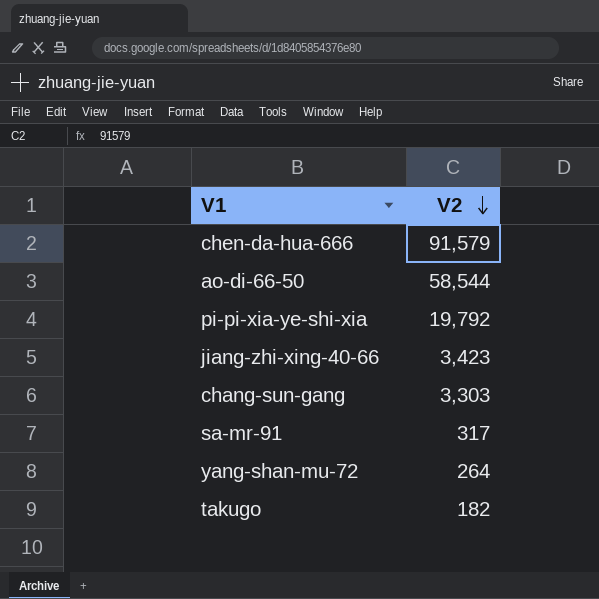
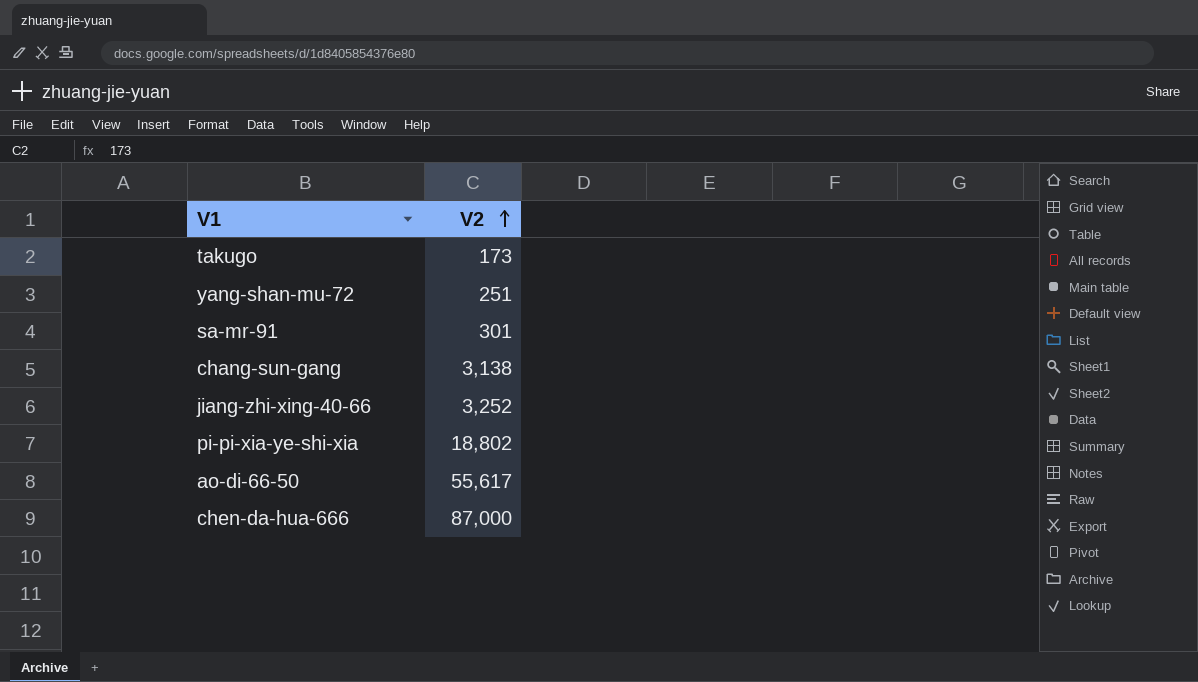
row order: V2 descending -> V2 ascending
takugo | V2: 182 -> 173
yang-shan-mu-72 | V2: 264 -> 251
sa-mr-91 | V2: 317 -> 301
chang-sun-gang | V2: 3,303 -> 3,138
jiang-zhi-xing-40-66 | V2: 3,423 -> 3,252
pi-pi-xia-ye-shi-xia | V2: 19,792 -> 18,802
ao-di-66-50 | V2: 58,544 -> 55,617
chen-da-hua-666 | V2: 91,579 -> 87,000

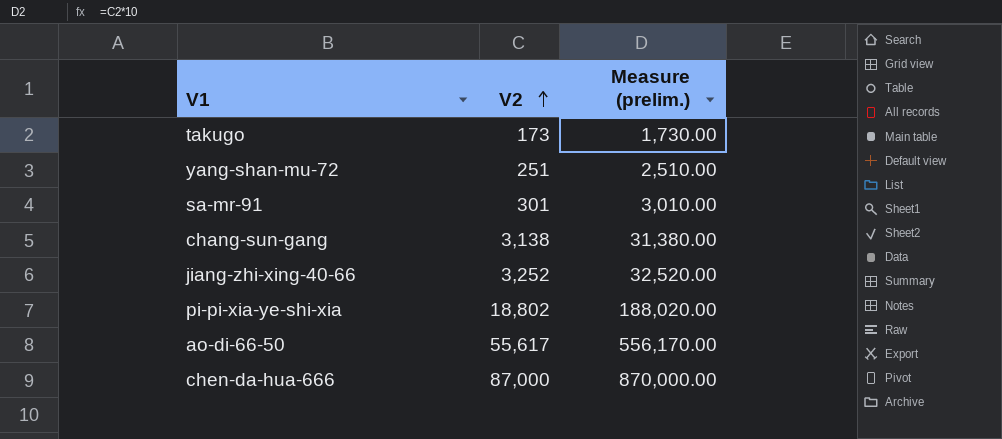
column Measure (prelim.) | formula: none -> [V2] * 10

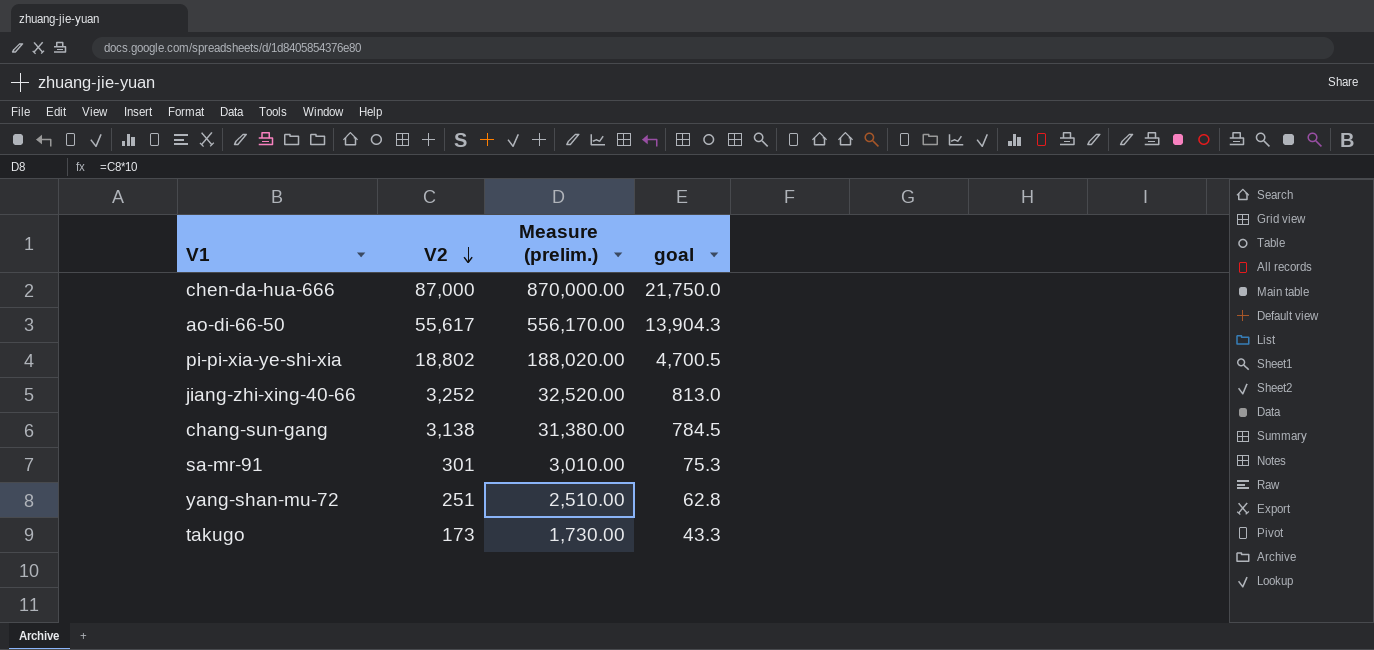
row order: V2 ascending -> V2 descending
column goal | formula: none -> [V2] * 0.25

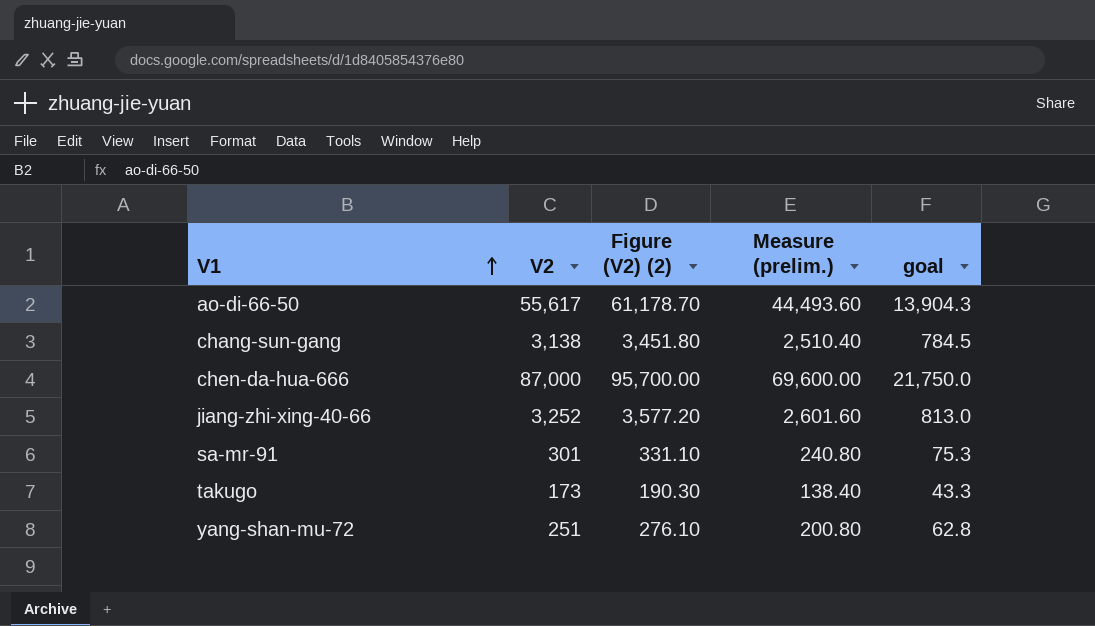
row order: V2 descending -> V1 ascending
column Figure (V2) (2) | formula: none -> [V2] * 1.1
column Measure (prelim.) | formula: [V2] * 10 -> [V2] * 0.8
row pi-pi-xia-ye-shi-xia: 18,802 | 188,020.00 | 4,700.5 -> none

